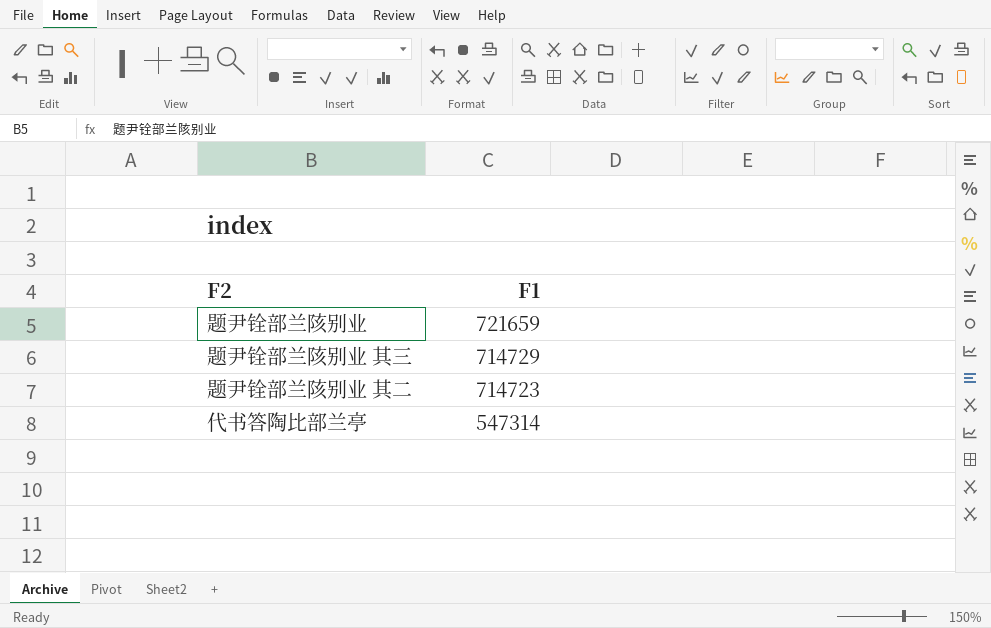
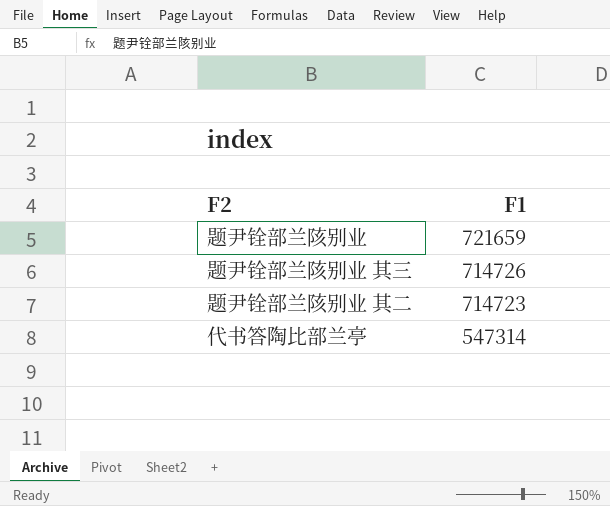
题尹铨部兰陔别业 其三 | F1: 714729 -> 714726

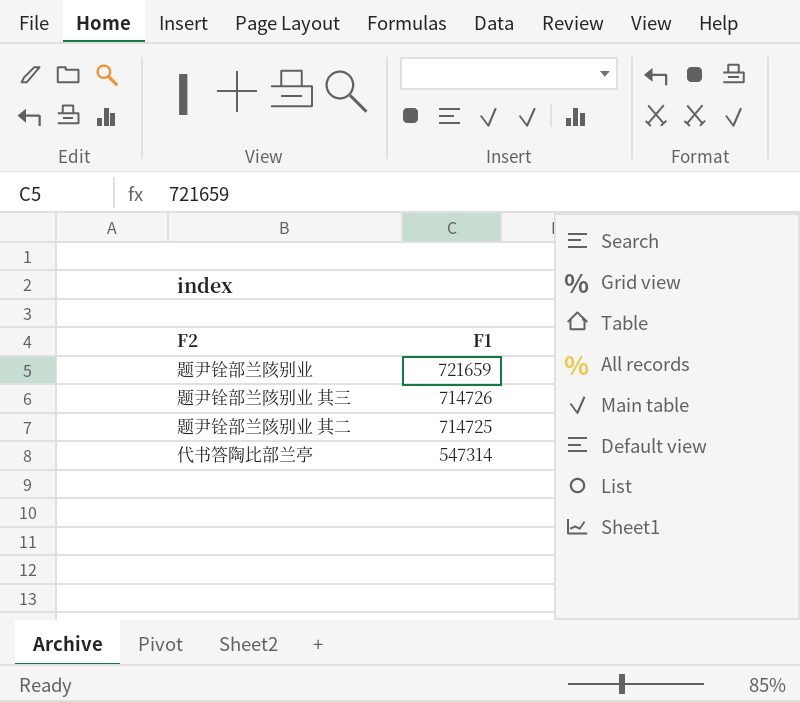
题尹铨部兰陔别业 其二 | F1: 714723 -> 714725

